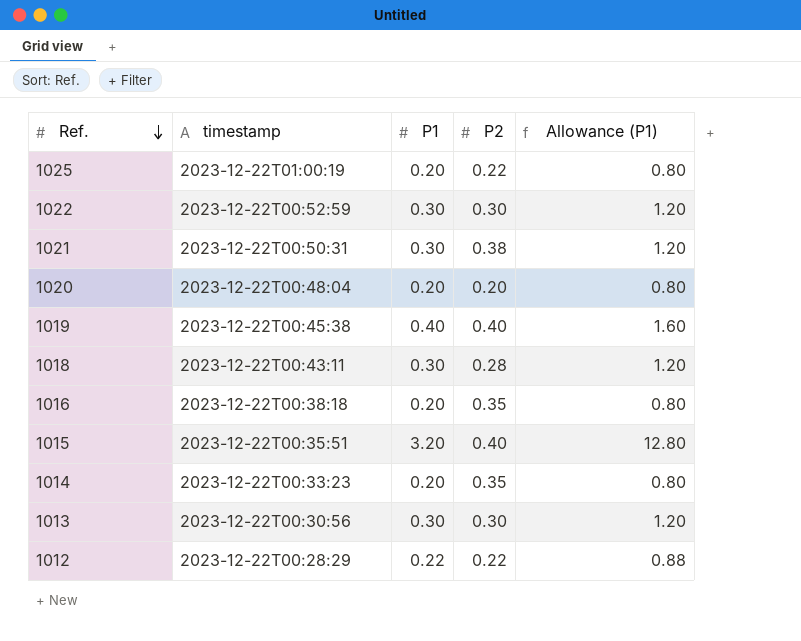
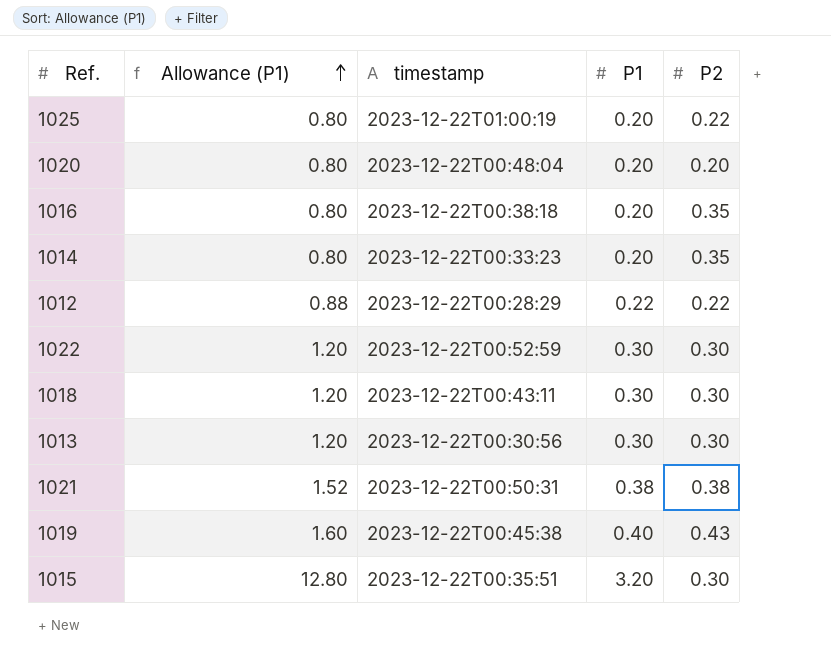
row order: Ref. descending -> Allowance (P1) ascending
column Allowance (P1) | position: 5 -> 2
1018 | P2: 0.28 -> 0.30
1021 | Allowance (P1): 1.20 -> 1.52
1021 | P1: 0.30 -> 0.38
1019 | P2: 0.40 -> 0.43
1015 | P2: 0.40 -> 0.30

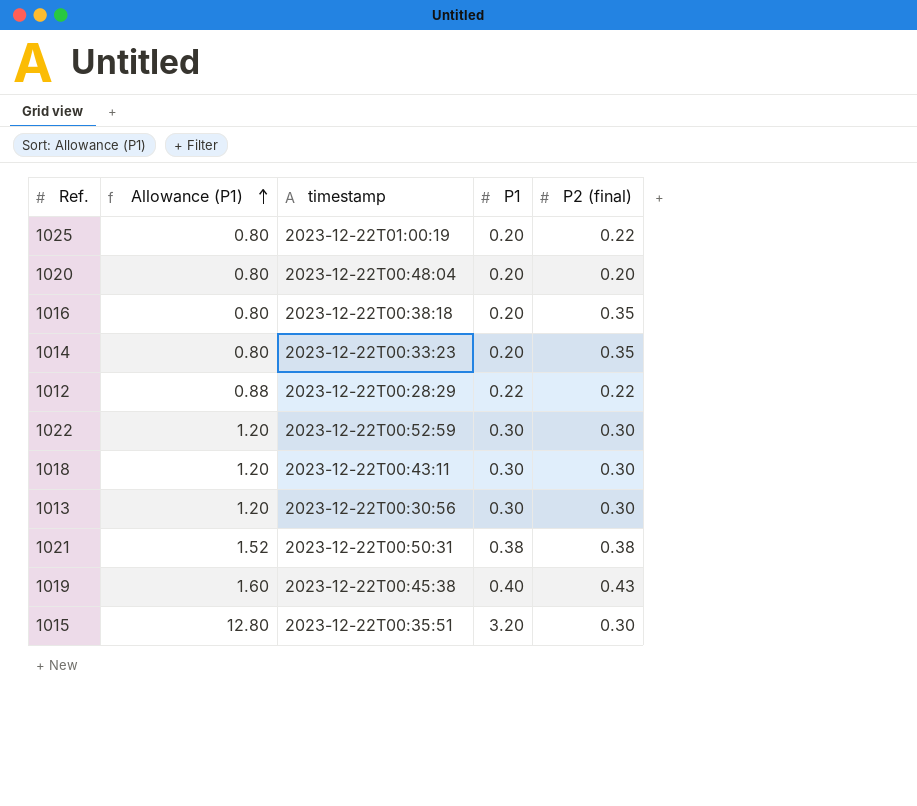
column name: P2 -> P2 (final)

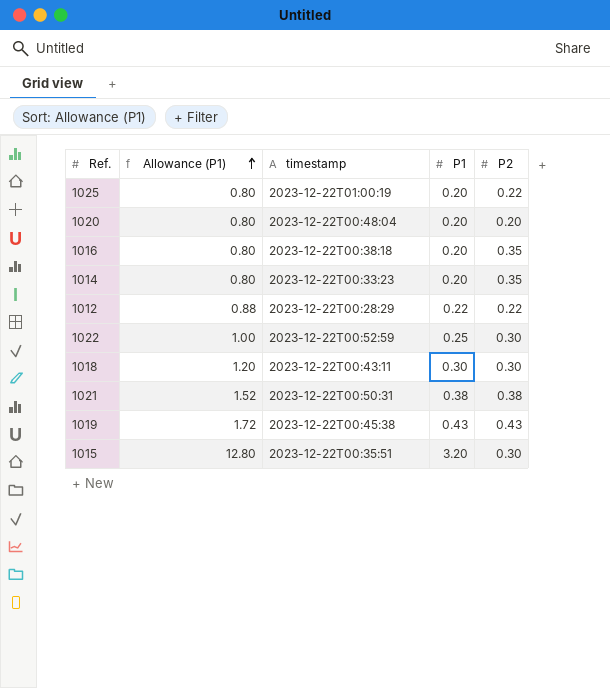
column name: P2 (final) -> P2
row 1013: 1.20 | 2023-12-22T00:30:56 | 0.30 | 0.30 -> none
1022 | Allowance (P1): 1.20 -> 1.00
1022 | P1: 0.30 -> 0.25
1019 | Allowance (P1): 1.60 -> 1.72
1019 | P1: 0.40 -> 0.43

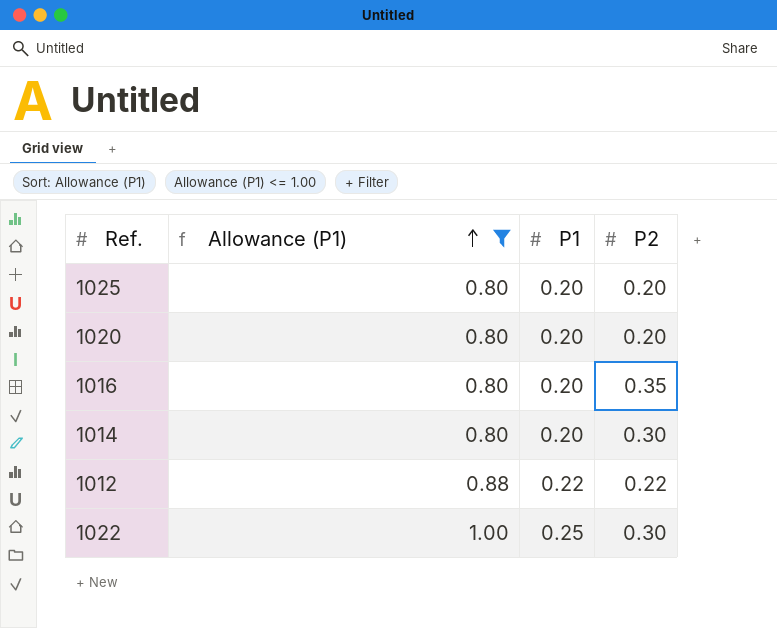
filter: none -> Allowance (P1) <= 1.00
column timestamp | position: 3 -> none
1025 | P2: 0.22 -> 0.20
1014 | P2: 0.35 -> 0.30

